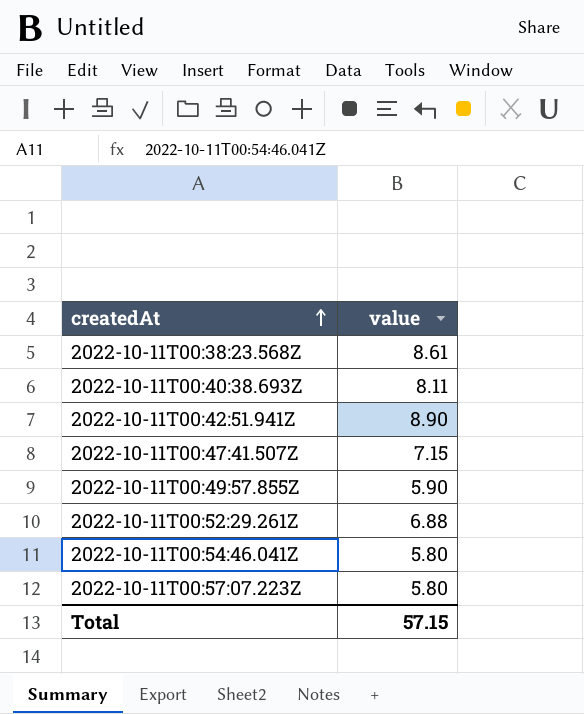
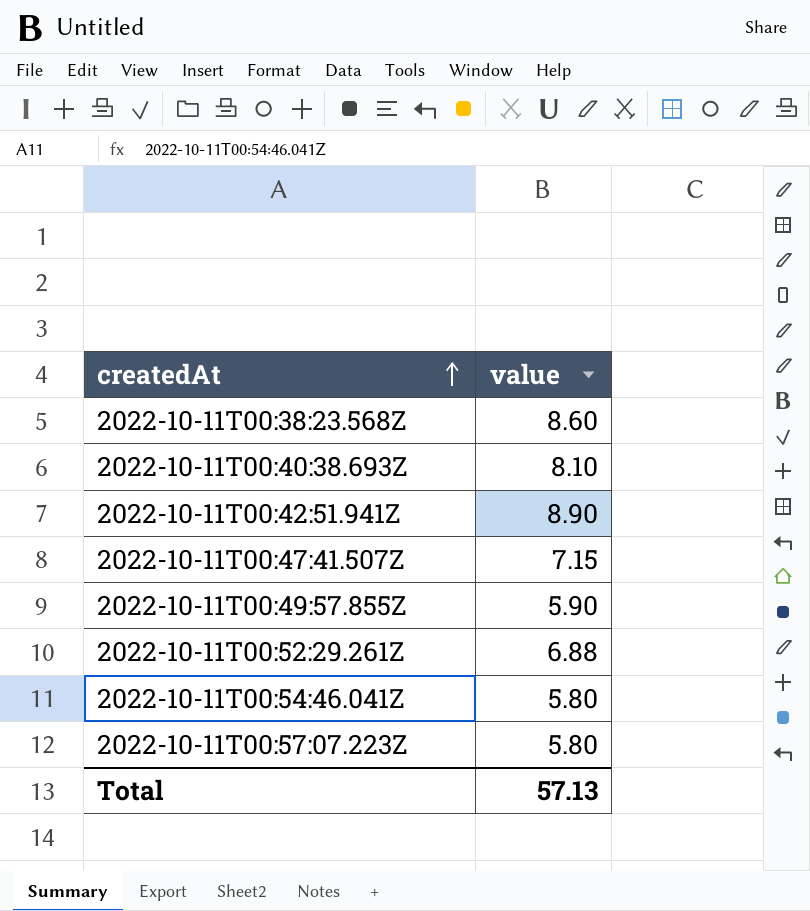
2022-10-11T00:38:23.568Z | value: 8.61 -> 8.60
2022-10-11T00:40:38.693Z | value: 8.11 -> 8.10
Total | value: 57.15 -> 57.13

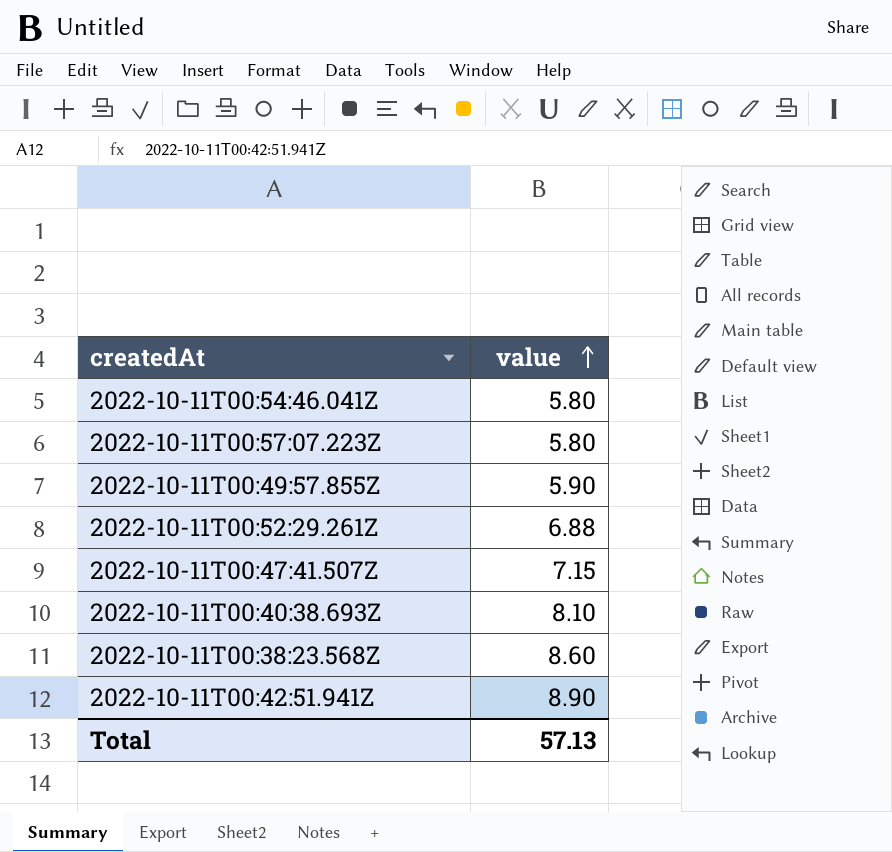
row order: createdAt ascending -> value ascending

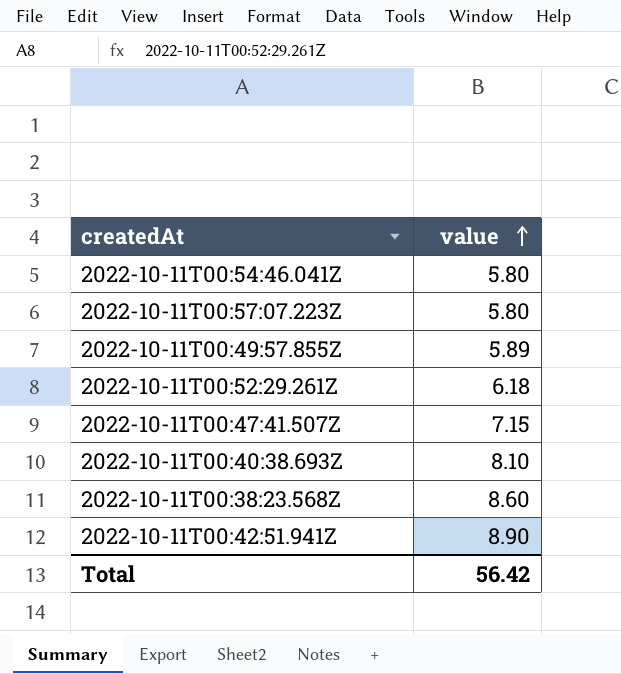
2022-10-11T00:49:57.855Z | value: 5.90 -> 5.89
2022-10-11T00:52:29.261Z | value: 6.88 -> 6.18
Total | value: 57.13 -> 56.42

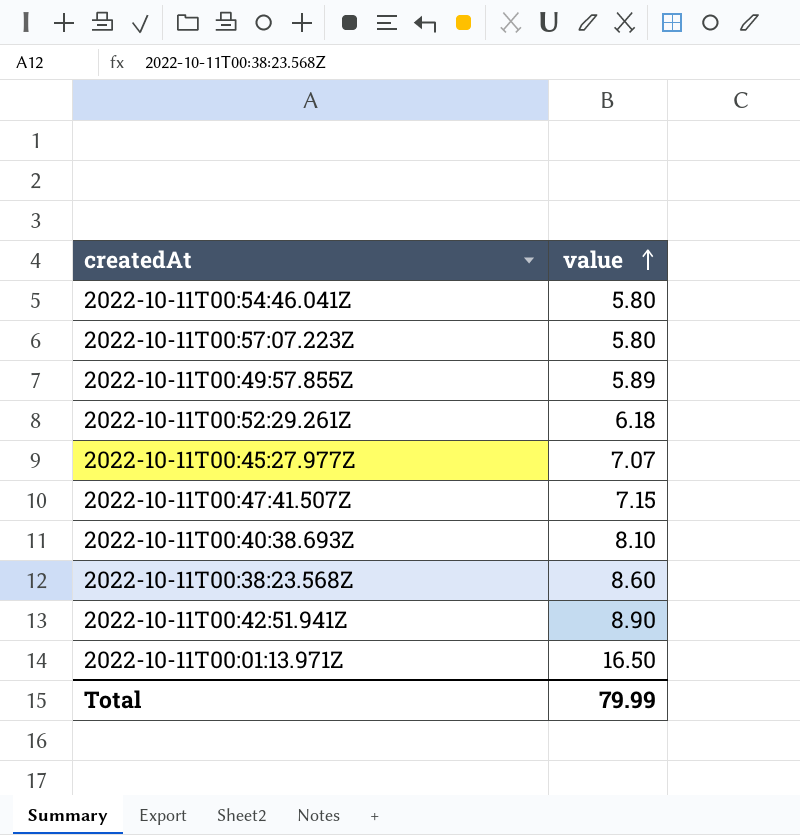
row 2022-10-11T00:45:27.977Z: none -> 7.07
row 2022-10-11T00:01:13.971Z: none -> 16.50
Total | value: 56.42 -> 79.99

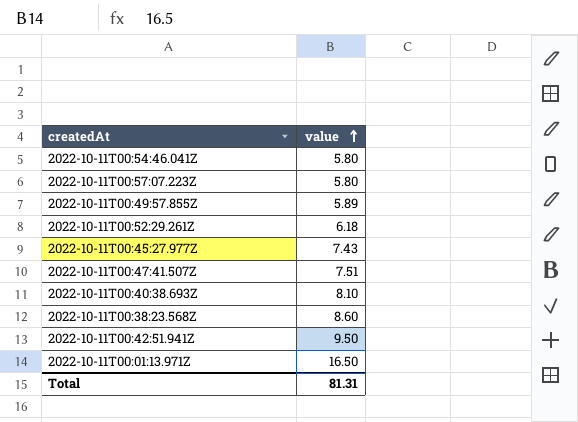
2022-10-11T00:45:27.977Z | value: 7.07 -> 7.43
2022-10-11T00:47:41.507Z | value: 7.15 -> 7.51
2022-10-11T00:42:51.941Z | value: 8.90 -> 9.50
Total | value: 79.99 -> 81.31

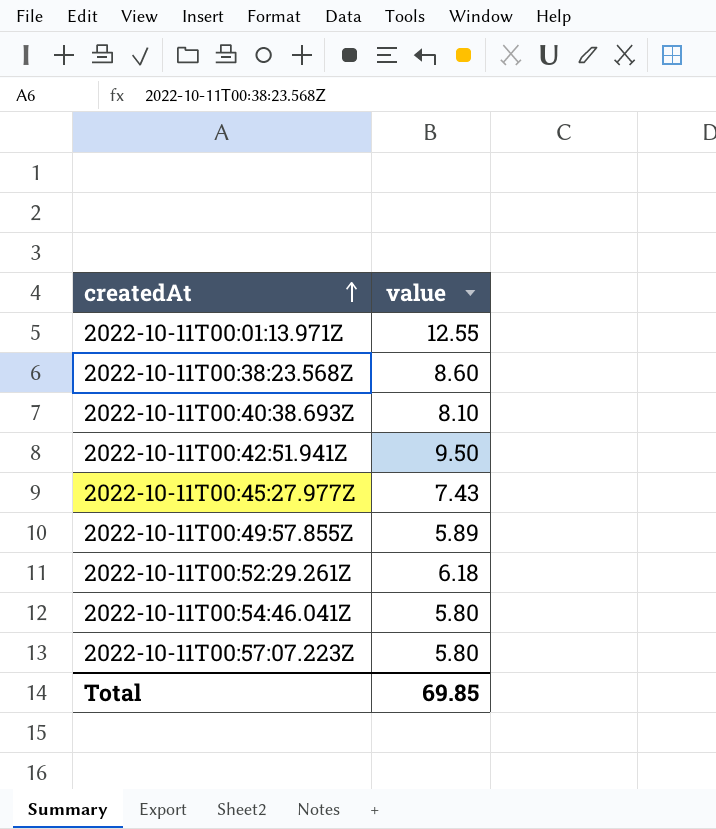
row order: value ascending -> createdAt ascending
row 2022-10-11T00:47:41.507Z: 7.51 -> none
2022-10-11T00:01:13.971Z | value: 16.50 -> 12.55
Total | value: 81.31 -> 69.85

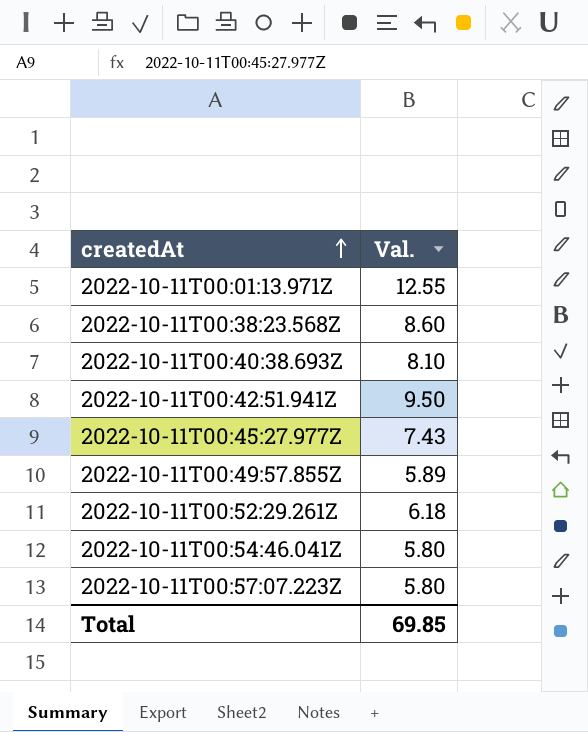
column name: value -> Val.

